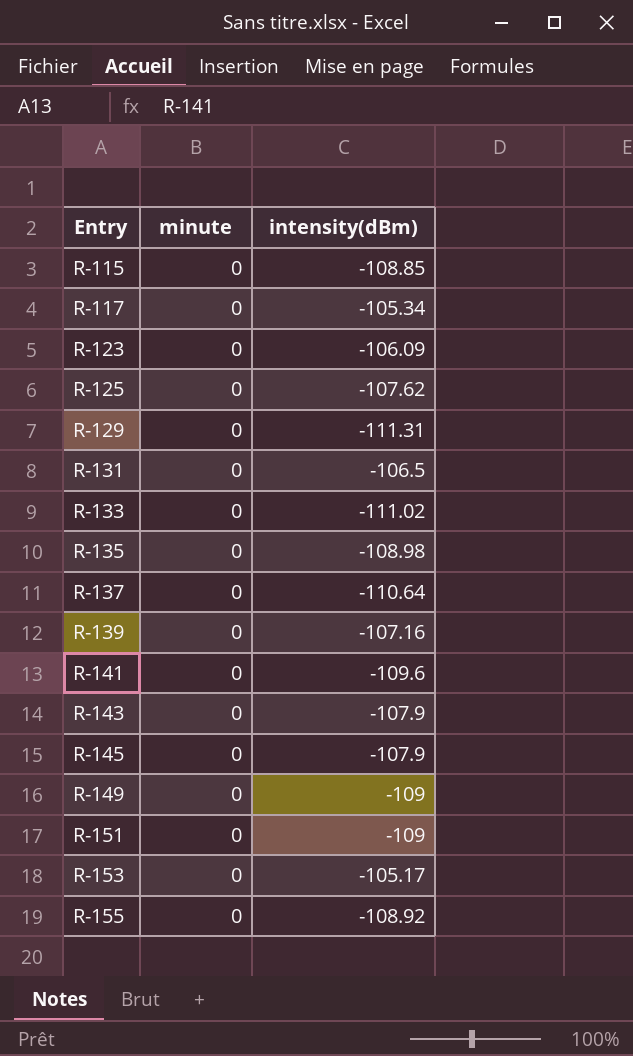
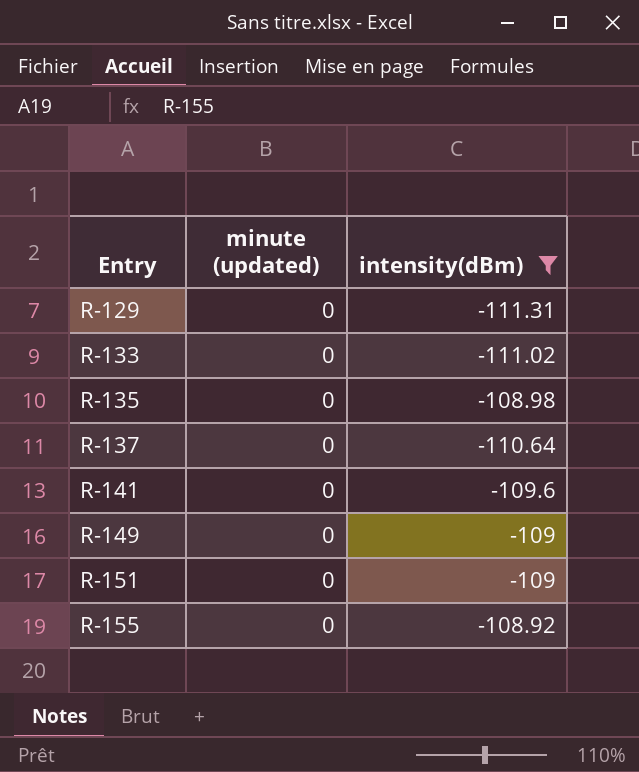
filter: none -> intensity(dBm) <= -108.92
column name: minute -> minute (updated)

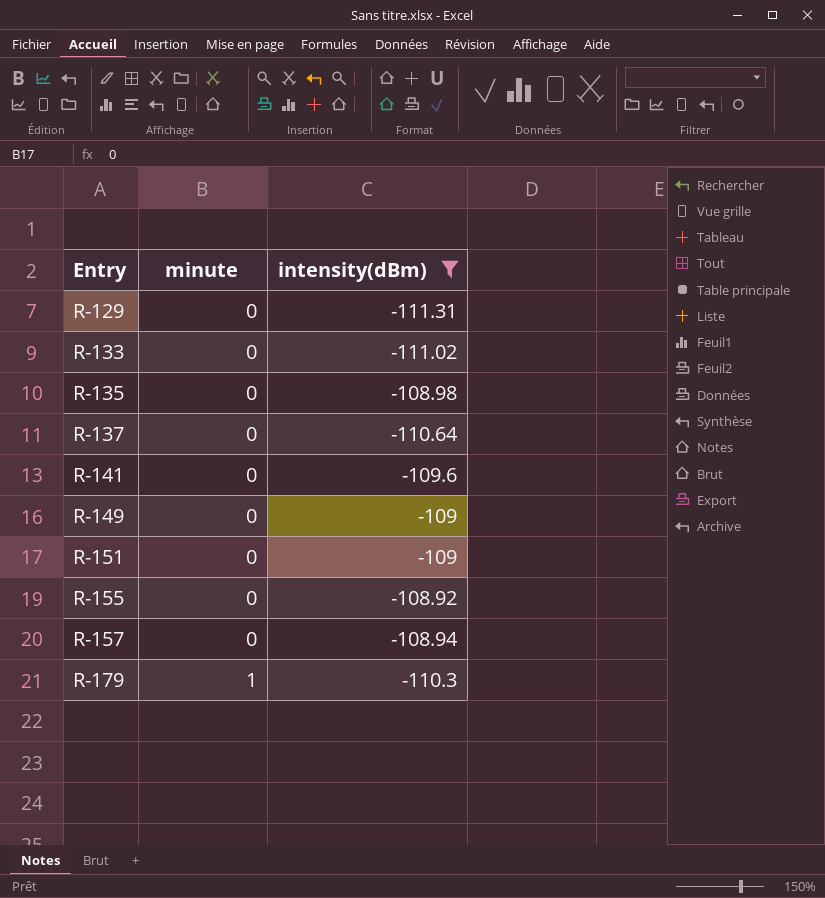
column name: minute (updated) -> minute
row R-157: none -> 0 | -108.94
row R-179: none -> 1 | -110.3

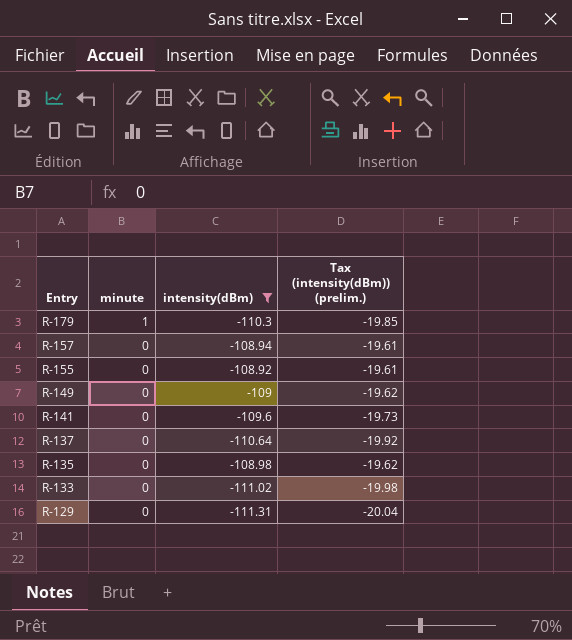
row order: Entry ascending -> Entry descending
column Tax (intensity(dBm)) (prelim.) | formula: none -> [intensity(dBm)] * 0.18
row R-151: 0 | -109 -> none

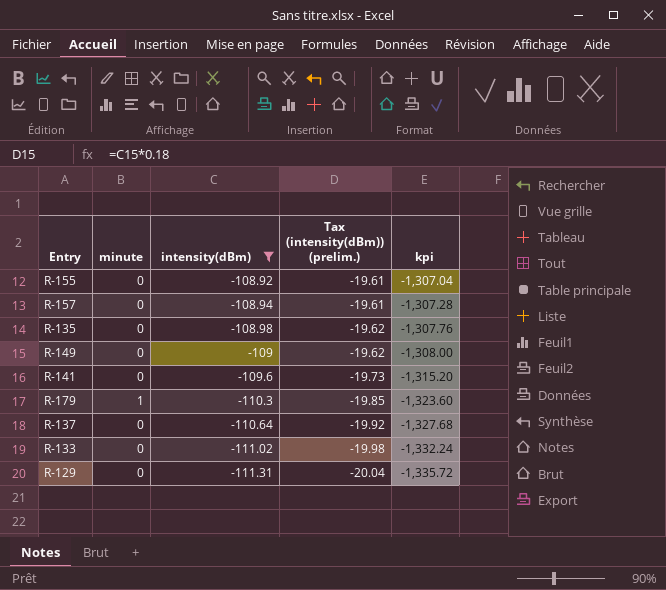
row order: Entry descending -> intensity(dBm) descending
column kpi | formula: none -> [intensity(dBm)] * 12

